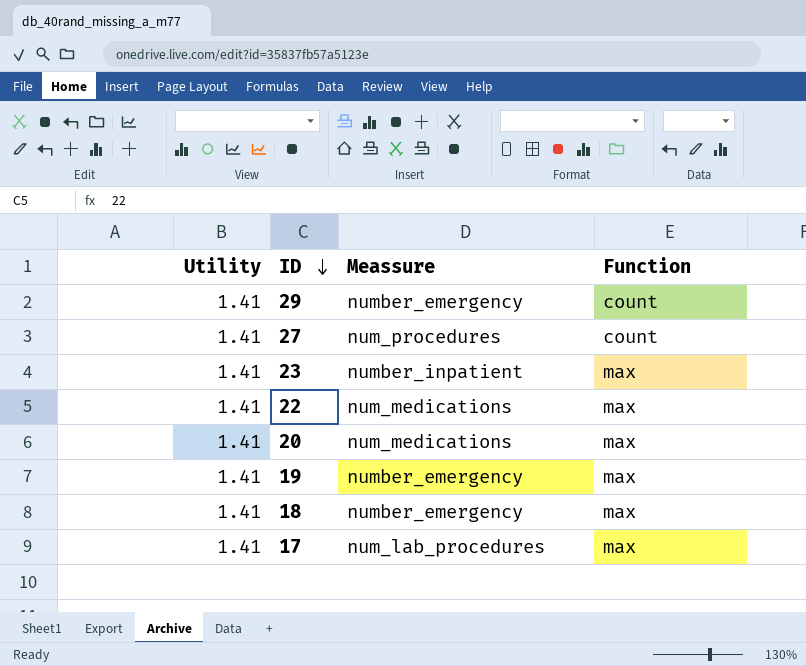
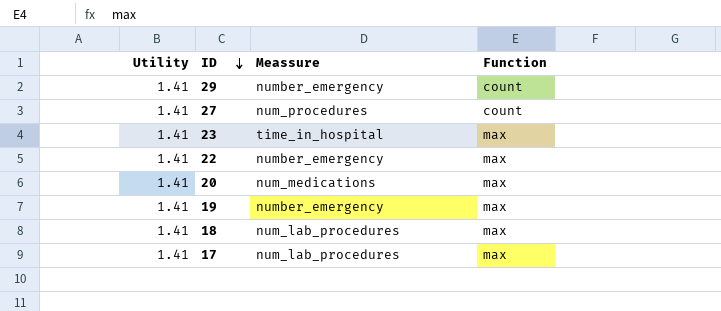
23 | Meassure: number_inpatient -> time_in_hospital
22 | Meassure: num_medications -> number_emergency
18 | Meassure: number_emergency -> num_lab_procedures

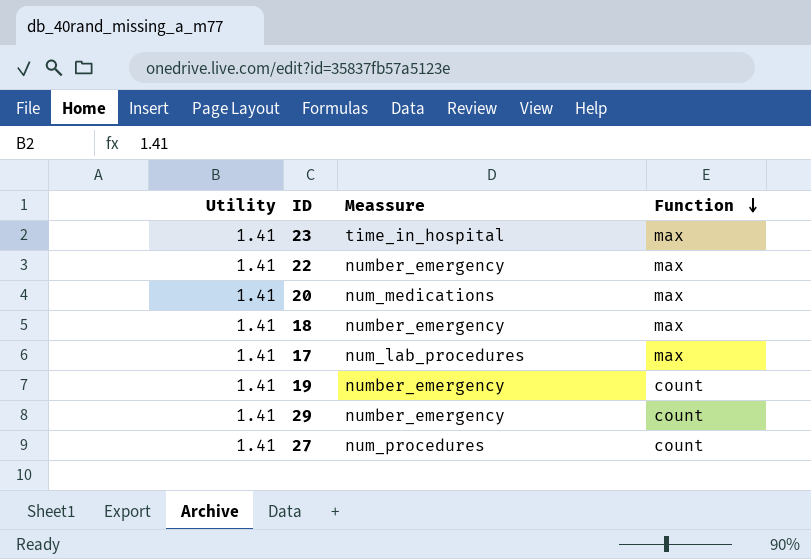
row order: ID descending -> Function descending
18 | Meassure: num_lab_procedures -> number_emergency
19 | Function: max -> count

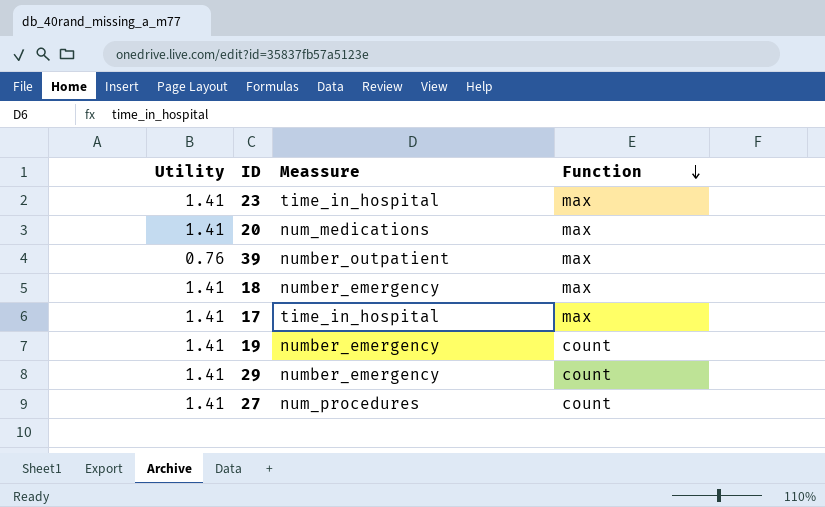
row 22: 1.41 | number_emergency | max -> none
row 39: none -> 0.76 | number_outpatient | max
17 | Meassure: num_lab_procedures -> time_in_hospital

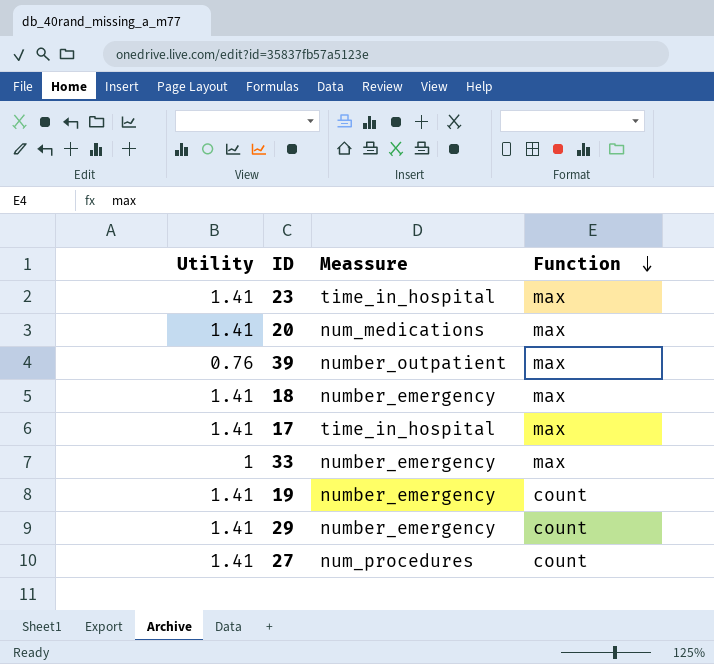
row 33: none -> 1 | number_emergency | max

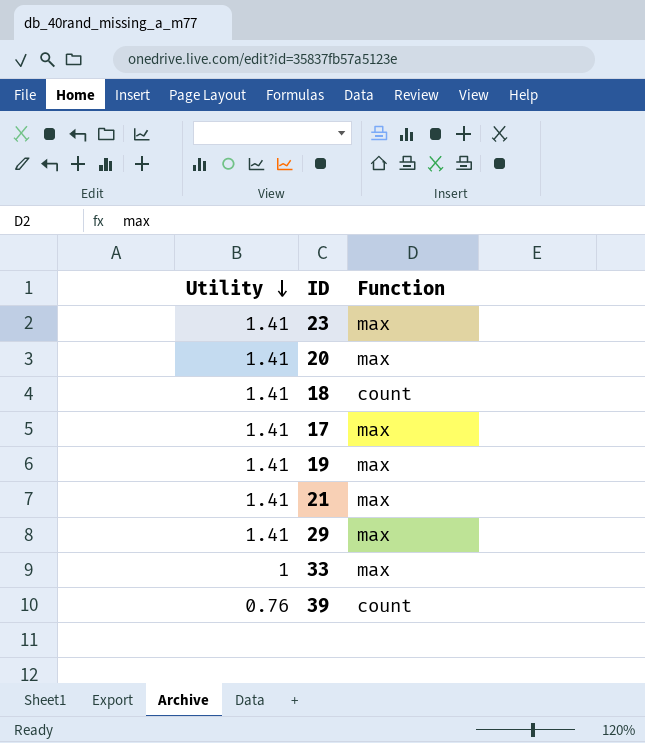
row order: Function descending -> Utility descending
column Meassure | position: 3 -> none
row 27: 1.41 | num_procedures | count -> none
18 | Function: max -> count
19 | Function: count -> max
row 21: none -> 1.41 | max
29 | Function: count -> max
39 | Function: max -> count

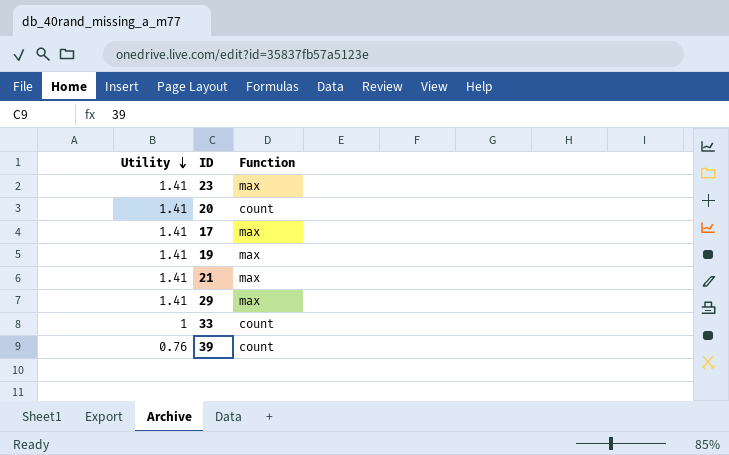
row 18: 1.41 | count -> none
20 | Function: max -> count
33 | Function: max -> count

